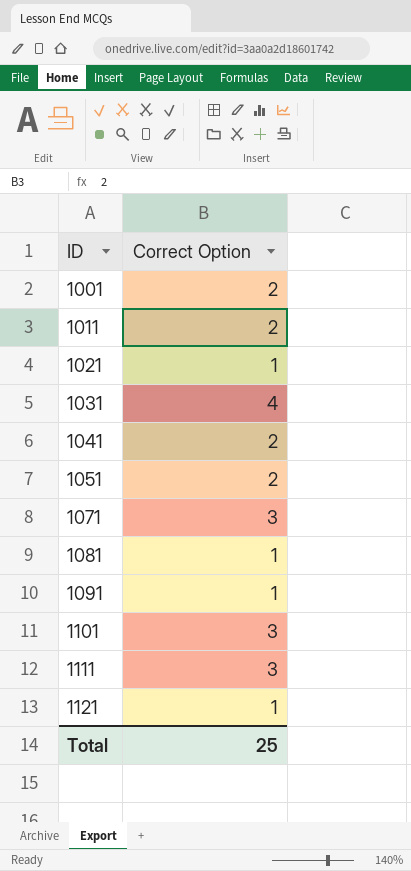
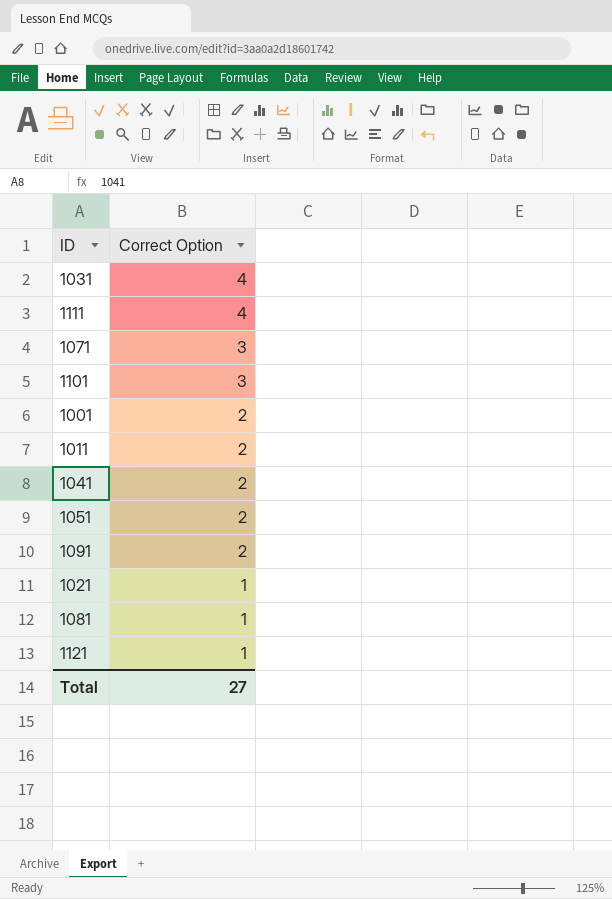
row order: ID ascending -> Correct Option descending
1111 | Correct Option: 3 -> 4
1091 | Correct Option: 1 -> 2
Total | Correct Option: 25 -> 27

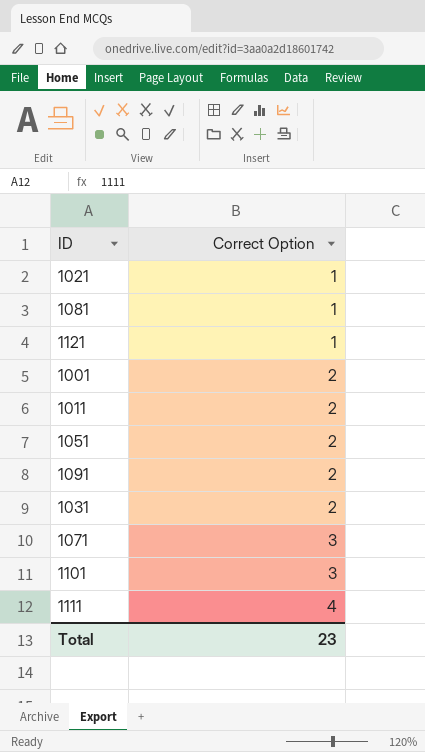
row order: Correct Option descending -> Correct Option ascending
row 1041: 2 -> none
1031 | Correct Option: 4 -> 2
Total | Correct Option: 27 -> 23

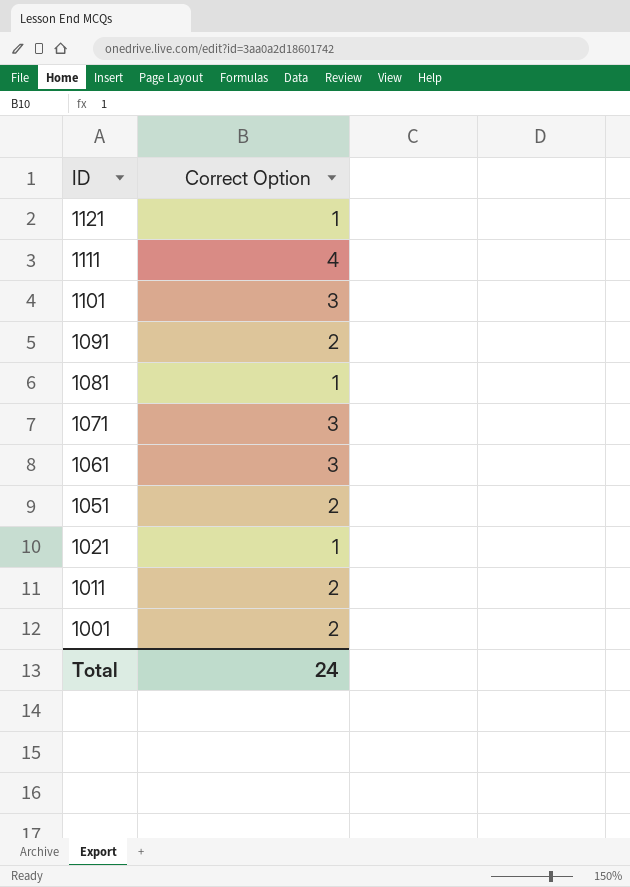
row order: Correct Option ascending -> ID descending
row 1031: 2 -> none
row 1061: none -> 3
Total | Correct Option: 23 -> 24

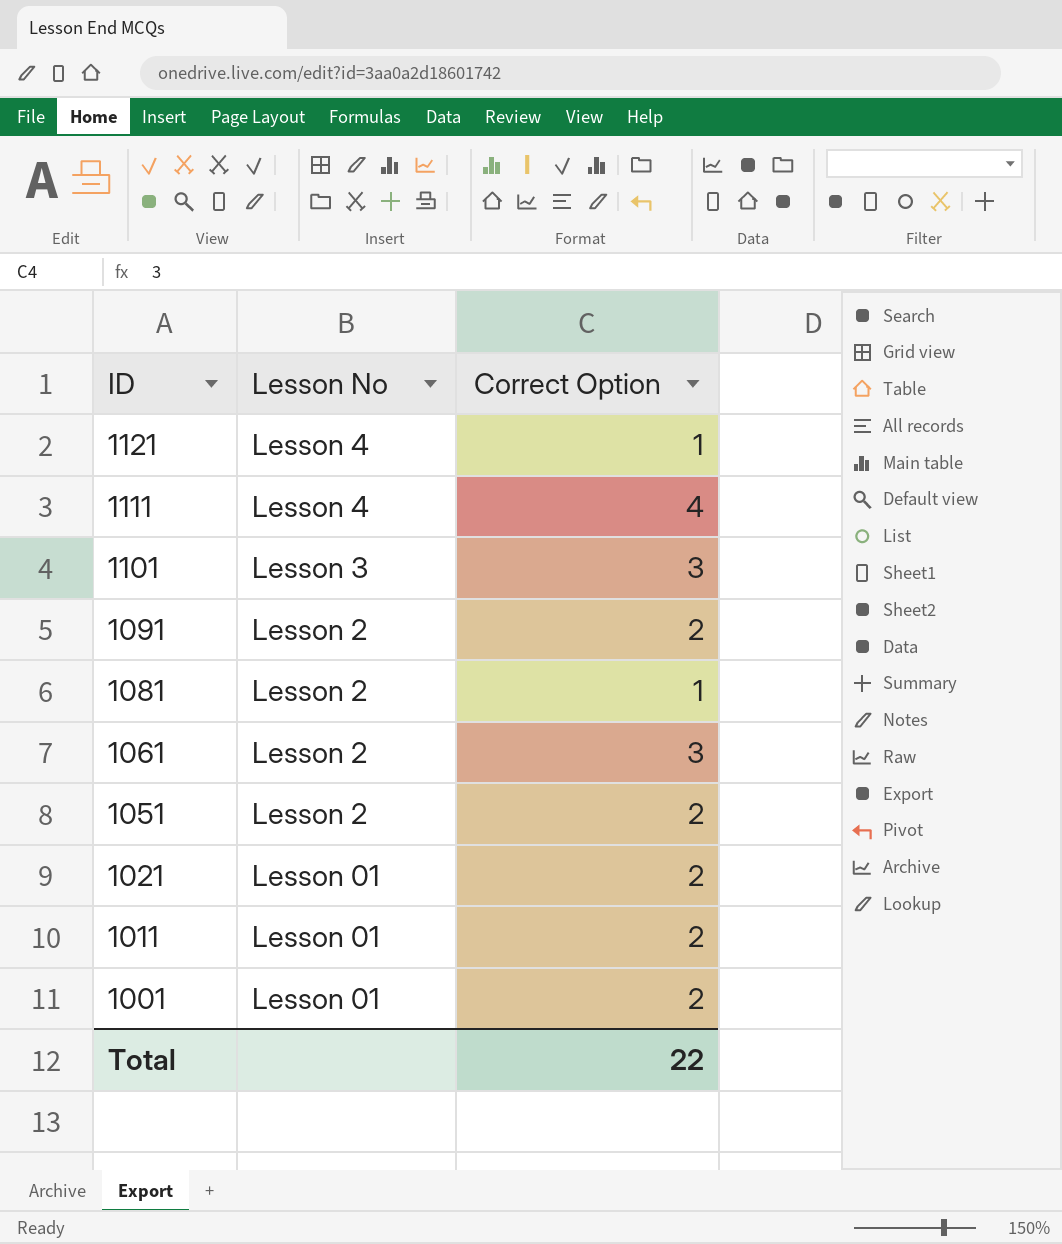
column Lesson No | position: none -> 2
row 1071: 3 -> none
1021 | Correct Option: 1 -> 2
Total | Correct Option: 24 -> 22

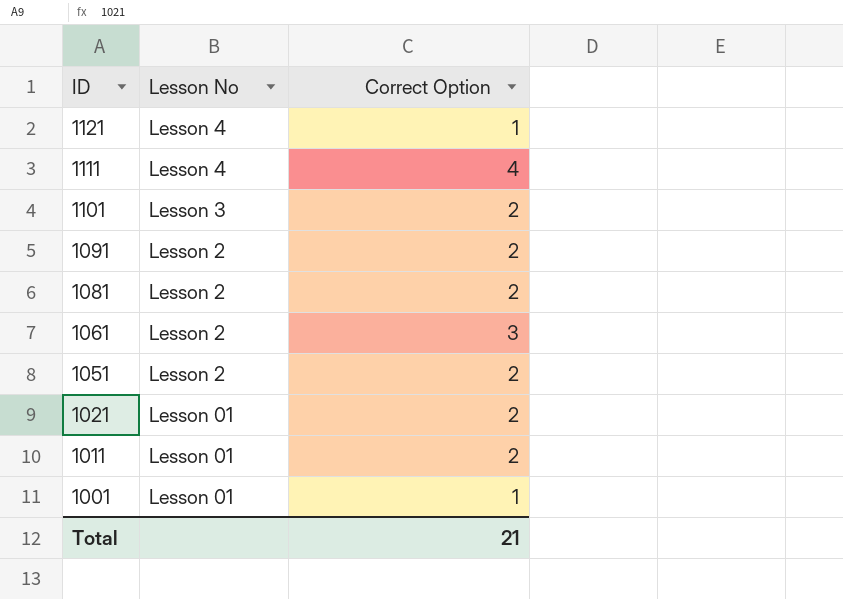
1101 | Correct Option: 3 -> 2
1081 | Correct Option: 1 -> 2
1001 | Correct Option: 2 -> 1
Total | Correct Option: 22 -> 21

